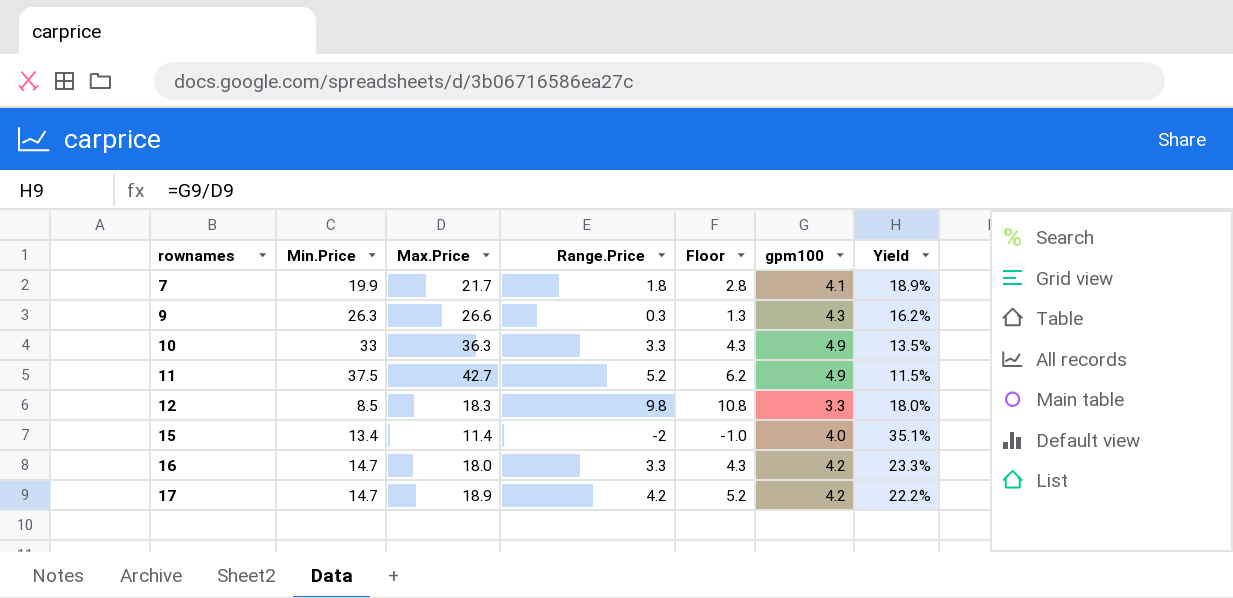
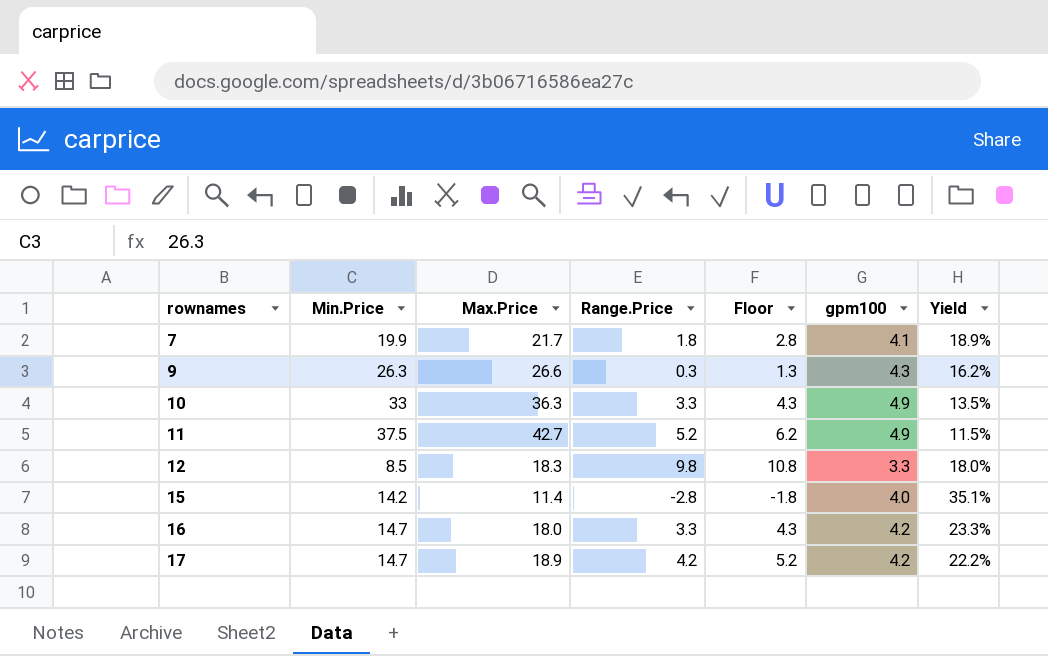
15 | Min.Price: 13.4 -> 14.2
15 | Range.Price: -2 -> -2.8
15 | Floor: -1.0 -> -1.8

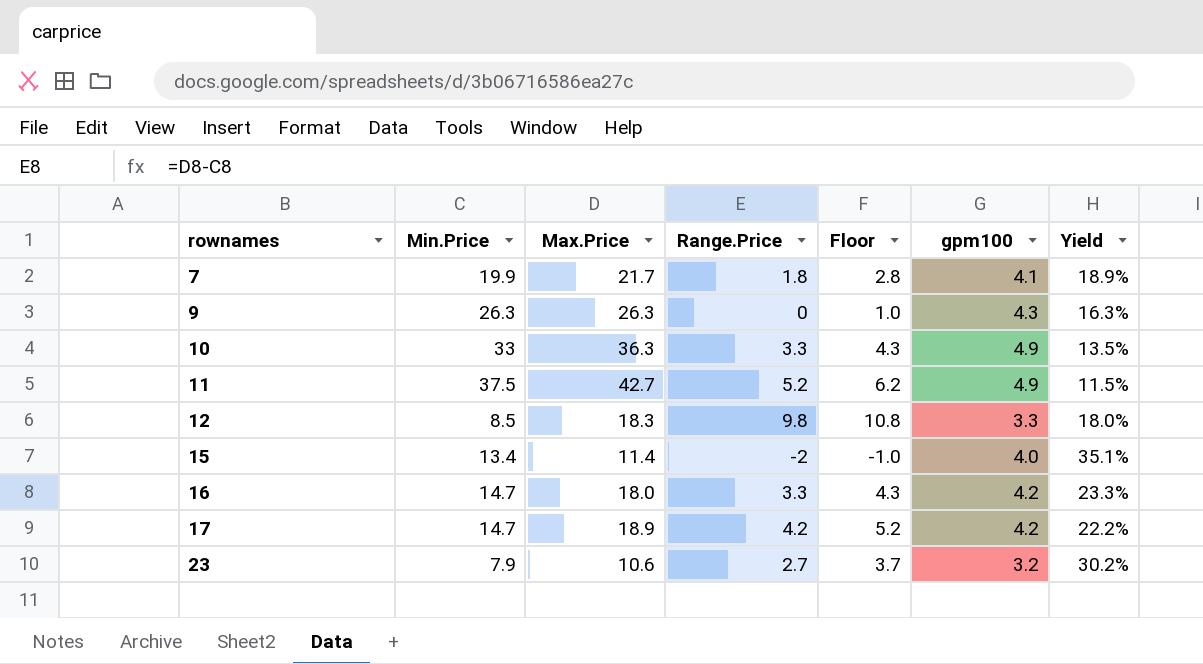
9 | Max.Price: 26.6 -> 26.3
9 | Range.Price: 0.3 -> 0
9 | Floor: 1.3 -> 1.0
9 | Yield: 16.2% -> 16.3%
15 | Min.Price: 14.2 -> 13.4
15 | Range.Price: -2.8 -> -2
15 | Floor: -1.8 -> -1.0
row 23: none -> 7.9 | 10.6 | 2.7 | 3.7 | 3.2 | 30.2%

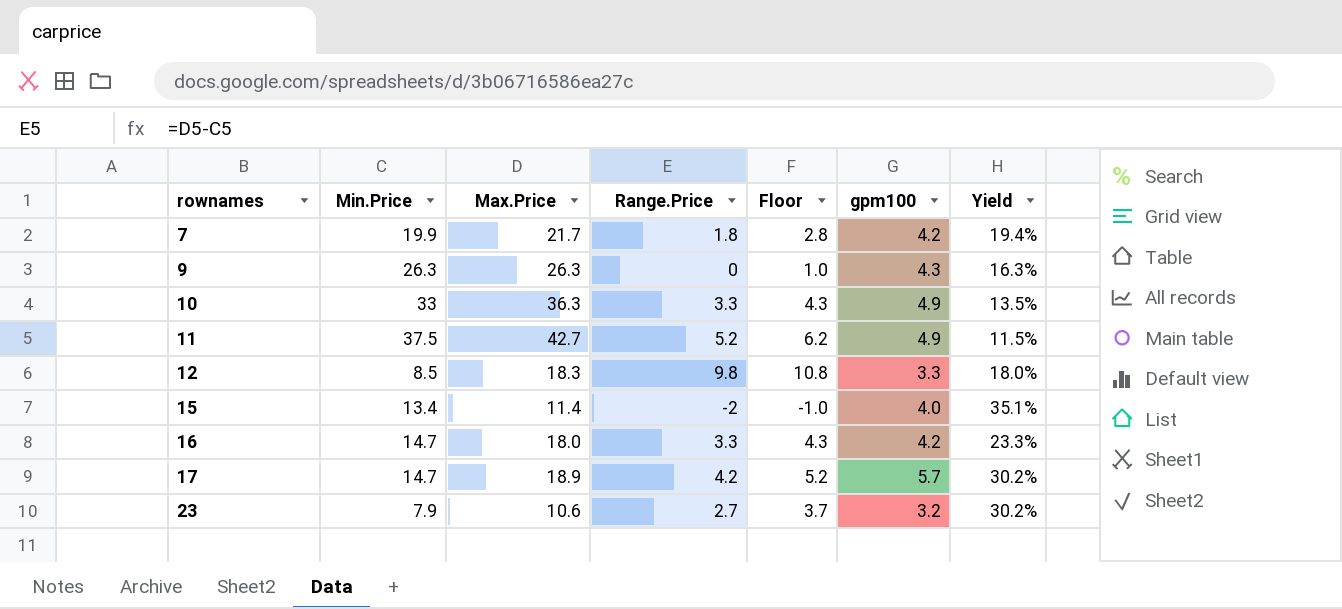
7 | gpm100: 4.1 -> 4.2
7 | Yield: 18.9% -> 19.4%
17 | gpm100: 4.2 -> 5.7
17 | Yield: 22.2% -> 30.2%

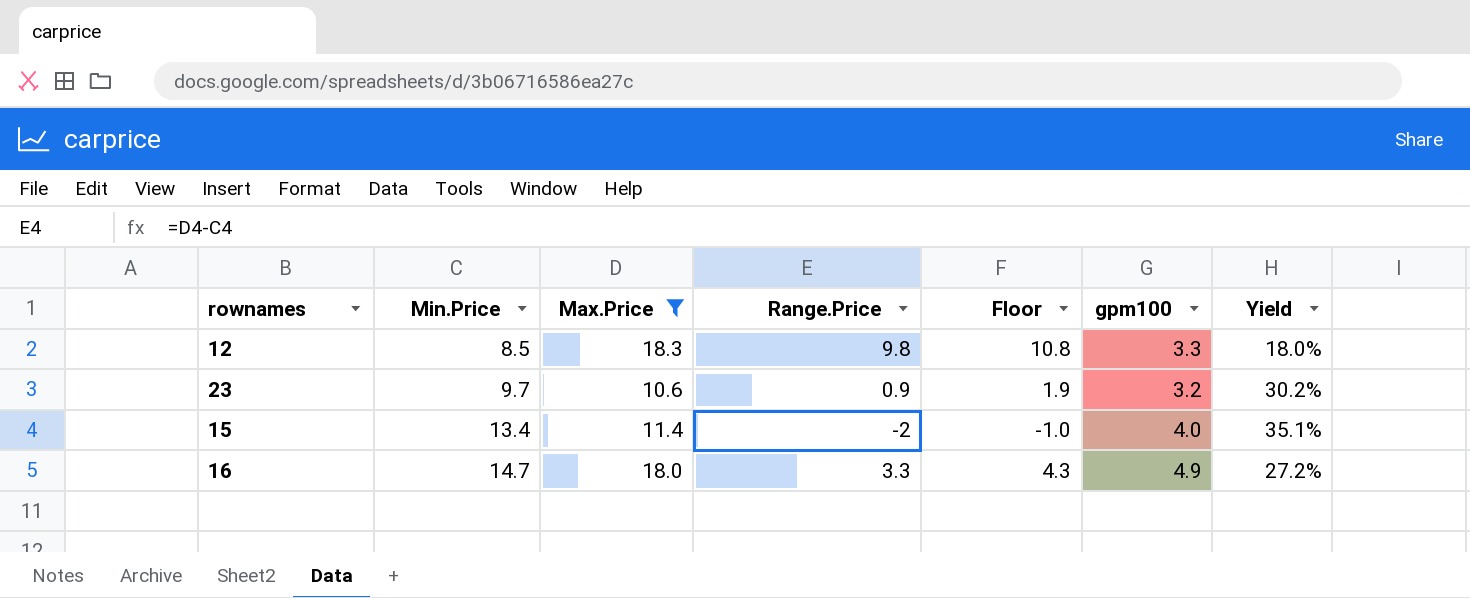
filter: none -> Max.Price <= 18.3
row order: rownames ascending -> Min.Price ascending
23 | Min.Price: 7.9 -> 9.7
23 | Range.Price: 2.7 -> 0.9
23 | Floor: 3.7 -> 1.9
16 | gpm100: 4.2 -> 4.9
16 | Yield: 23.3% -> 27.2%

